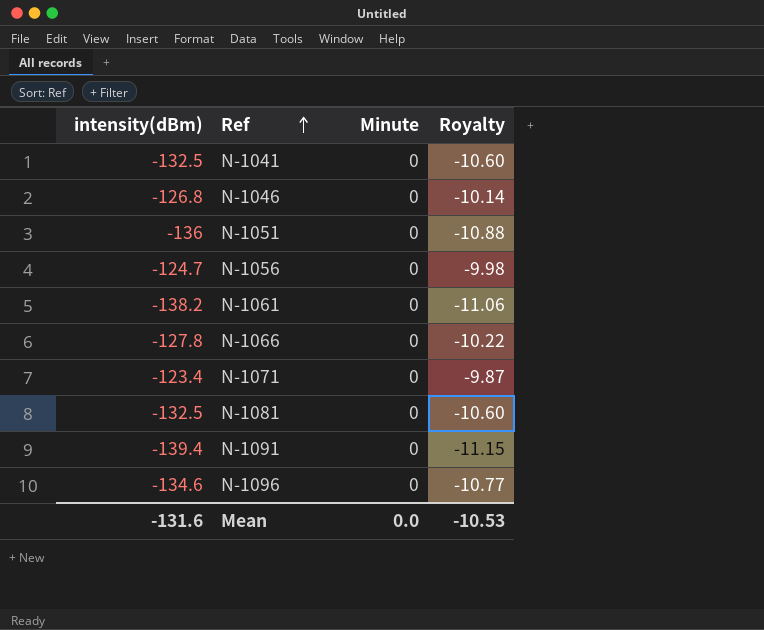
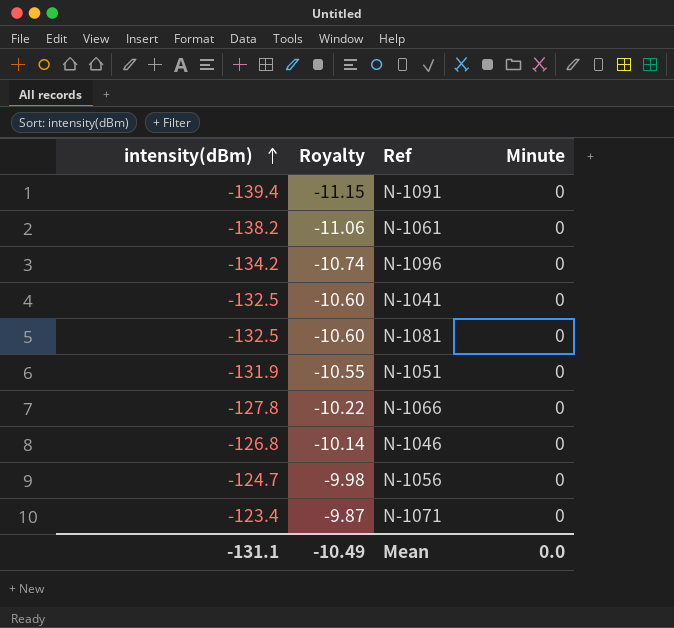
row order: Ref ascending -> intensity(dBm) ascending
column Royalty | position: 4 -> 2
N-1096 | intensity(dBm): -134.6 -> -134.2
N-1096 | Royalty: -10.77 -> -10.74
N-1051 | intensity(dBm): -136 -> -131.9
N-1051 | Royalty: -10.88 -> -10.55
Mean | intensity(dBm): -131.6 -> -131.1
Mean | Royalty: -10.53 -> -10.49

